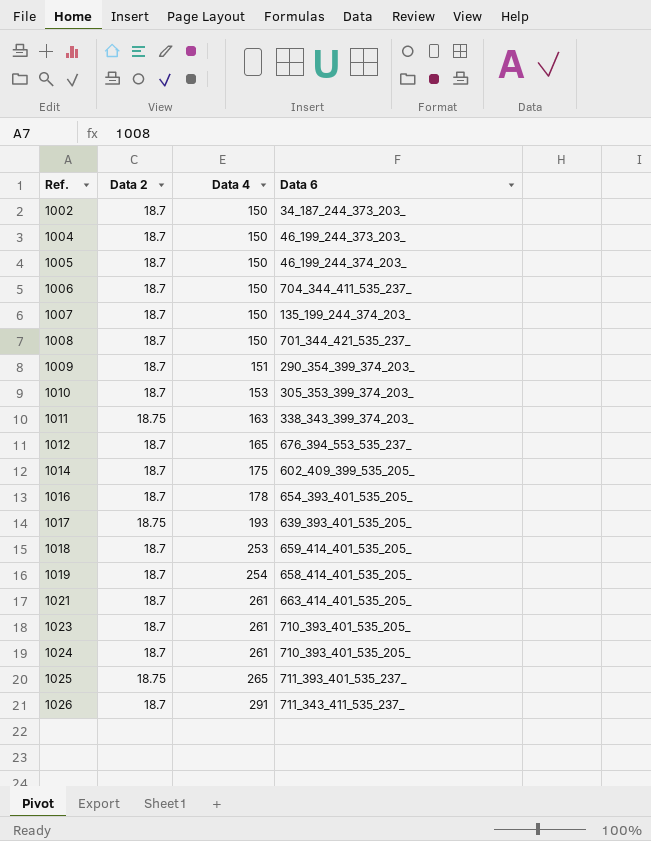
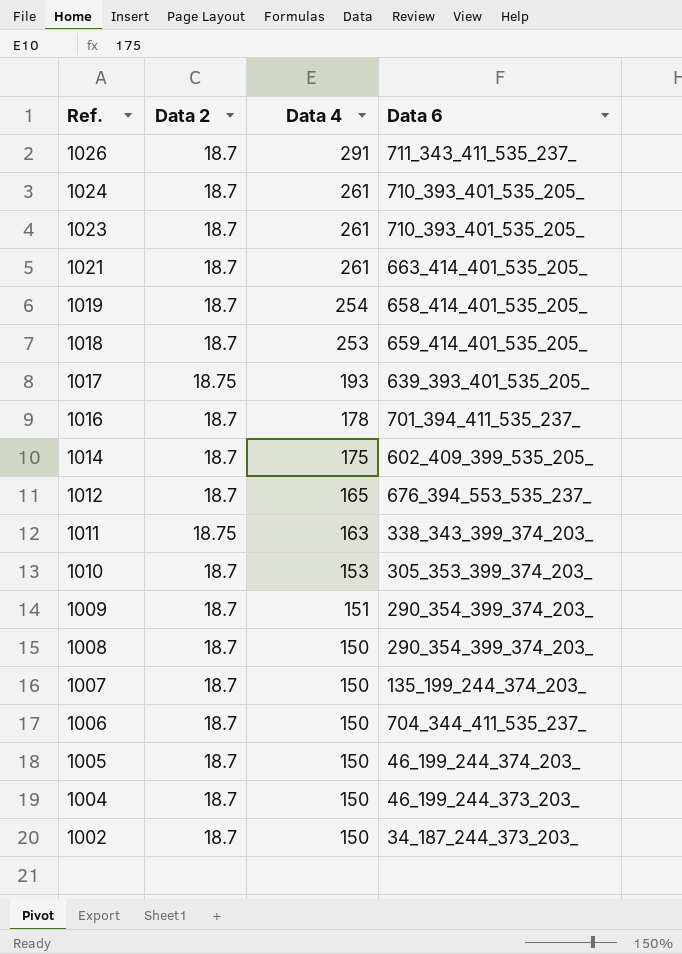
row order: Ref. ascending -> Ref. descending
row 1025: 18.75 | 265 | 711_393_401_535_237_ -> none
1016 | Data 6: 654_393_401_535_205_ -> 701_394_411_535_237_
1008 | Data 6: 701_344_421_535_237_ -> 290_354_399_374_203_

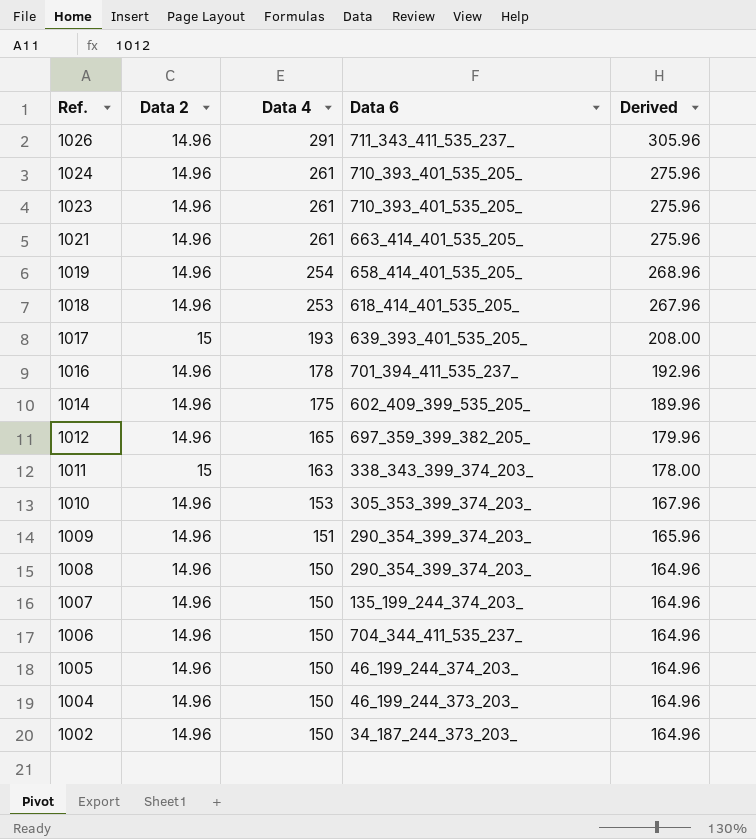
column Derived | formula: none -> [Data 2] + [Data 4]
1026 | Data 2: 18.7 -> 14.96
1024 | Data 2: 18.7 -> 14.96
1023 | Data 2: 18.7 -> 14.96
1021 | Data 2: 18.7 -> 14.96
1019 | Data 2: 18.7 -> 14.96
1018 | Data 2: 18.7 -> 14.96
1018 | Data 6: 659_414_401_535_205_ -> 618_414_401_535_205_
1017 | Data 2: 18.75 -> 15
1016 | Data 2: 18.7 -> 14.96
1014 | Data 2: 18.7 -> 14.96
1012 | Data 2: 18.7 -> 14.96
1012 | Data 6: 676_394_553_535_237_ -> 697_359_399_382_205_
1011 | Data 2: 18.75 -> 15
1010 | Data 2: 18.7 -> 14.96
1009 | Data 2: 18.7 -> 14.96
1008 | Data 2: 18.7 -> 14.96
1007 | Data 2: 18.7 -> 14.96
1006 | Data 2: 18.7 -> 14.96
1005 | Data 2: 18.7 -> 14.96
1004 | Data 2: 18.7 -> 14.96
1002 | Data 2: 18.7 -> 14.96

